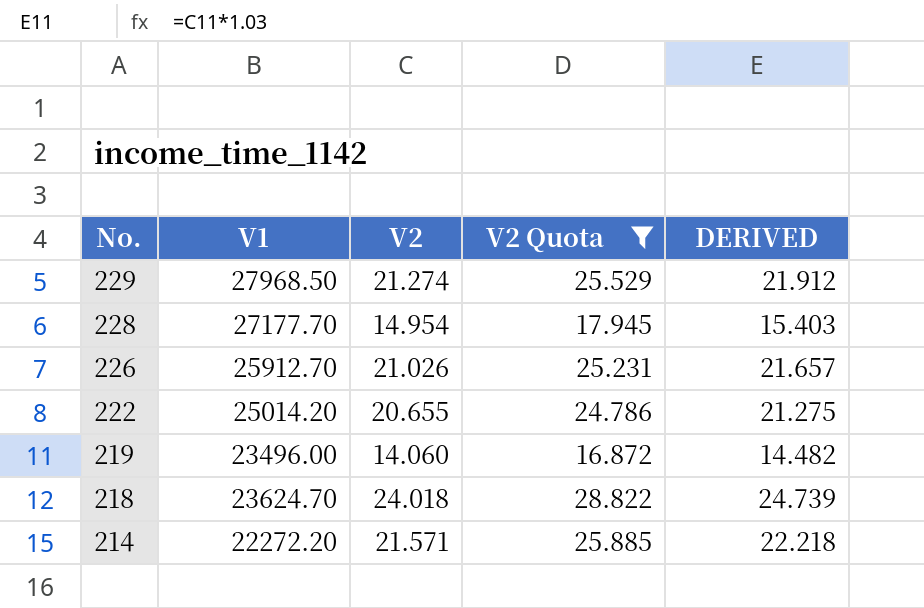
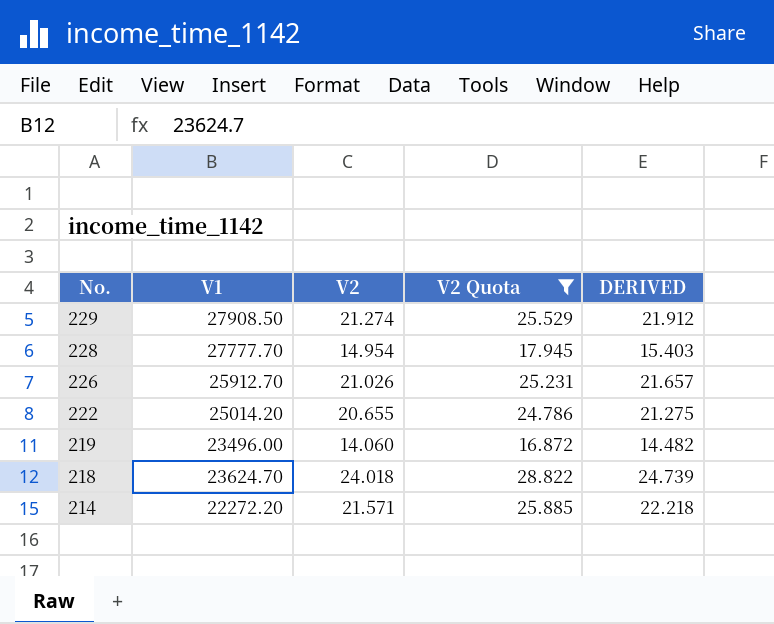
229 | V1: 27968.50 -> 27908.50
228 | V1: 27177.70 -> 27777.70

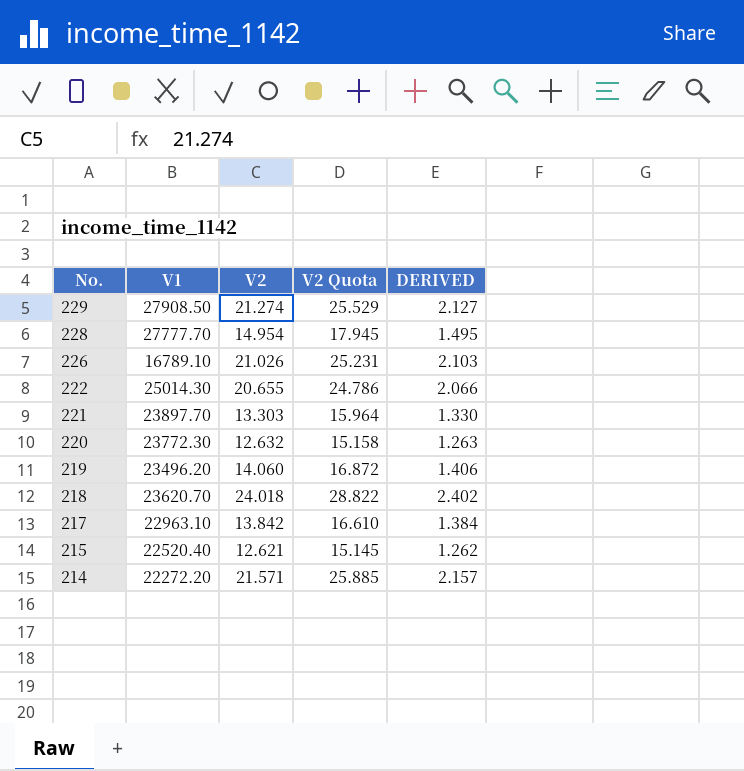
filter: V2 Quota >= 16.872 -> none
column DERIVED | formula: [V2] * 1.03 -> [V2] * 0.1
226 | V1: 25912.70 -> 16789.10
222 | V1: 25014.20 -> 25014.30
219 | V1: 23496.00 -> 23496.20
218 | V1: 23624.70 -> 23620.70

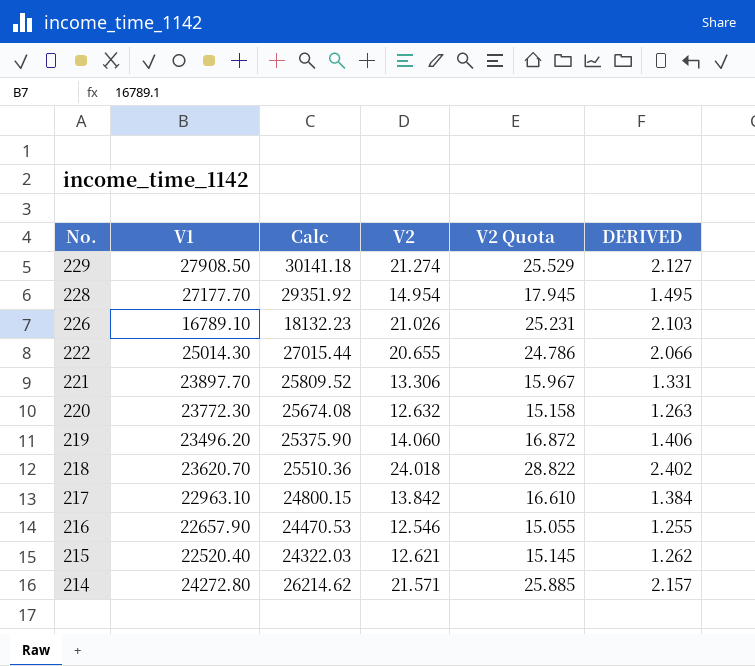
column Calc | formula: none -> [V1] * 1.08
228 | V1: 27777.70 -> 27177.70
221 | V2: 13.303 -> 13.306
221 | V2 Quota: 15.964 -> 15.967
221 | DERIVED: 1.330 -> 1.331
row 216: none -> 22657.90 | 24470.53 | 12.546 | 15.055 | 1.255
214 | V1: 22272.20 -> 24272.80

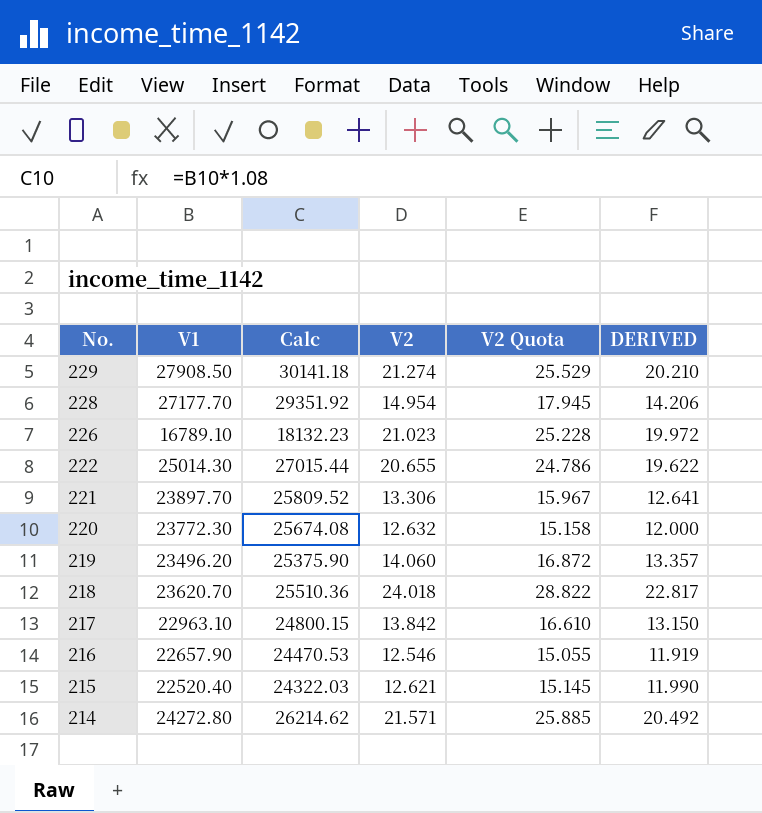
column DERIVED | formula: [V2] * 0.1 -> [V2] * 0.95
226 | V2: 21.026 -> 21.023
226 | V2 Quota: 25.231 -> 25.228

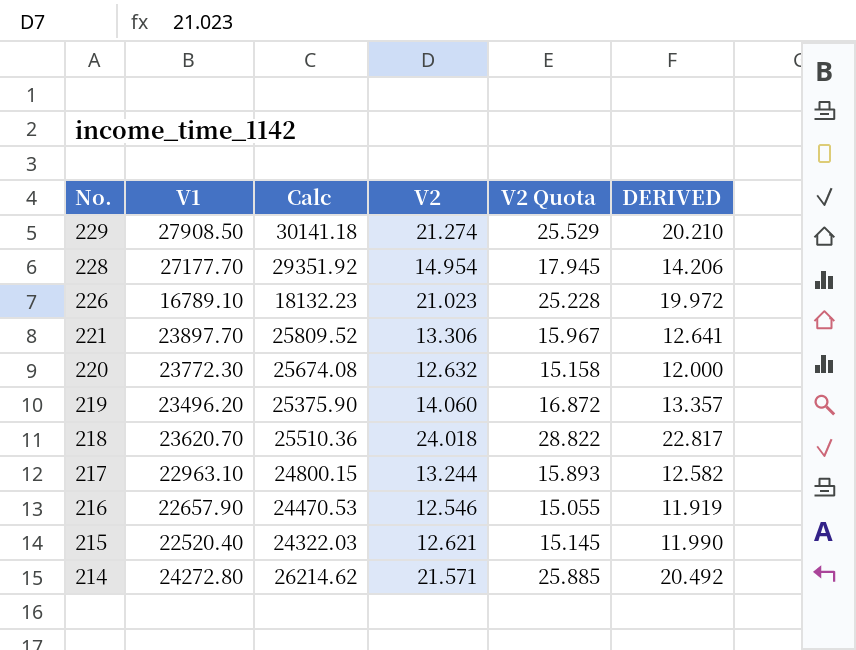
row 222: 25014.30 | 27015.44 | 20.655 | 24.786 | 19.622 -> none
217 | V2: 13.842 -> 13.244
217 | V2 Quota: 16.610 -> 15.893
217 | DERIVED: 13.150 -> 12.582

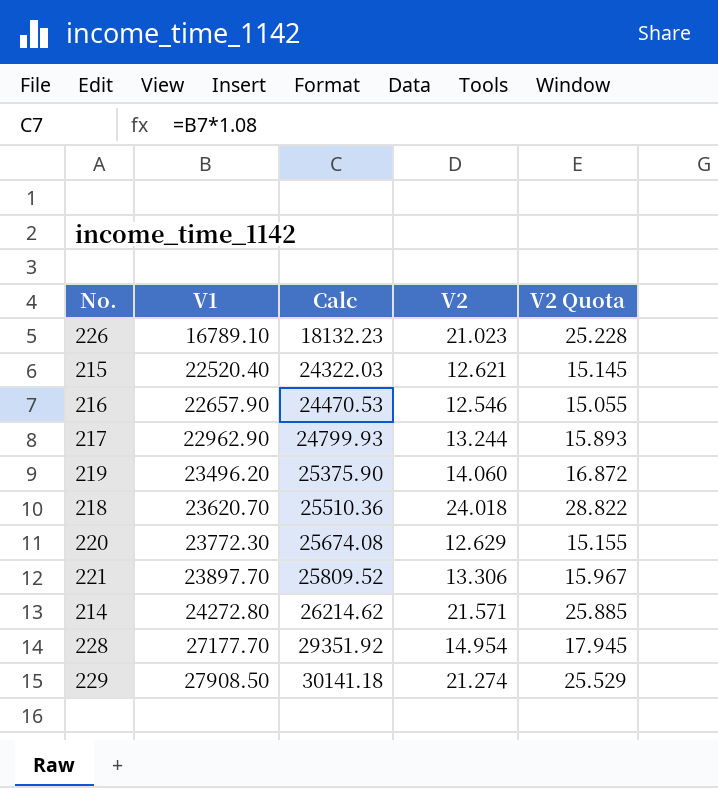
row order: No. descending -> V1 ascending
column DERIVED | formula: [V2] * 0.95 -> none
217 | V1: 22963.10 -> 22962.90
217 | Calc: 24800.15 -> 24799.93
220 | V2: 12.632 -> 12.629
220 | V2 Quota: 15.158 -> 15.155

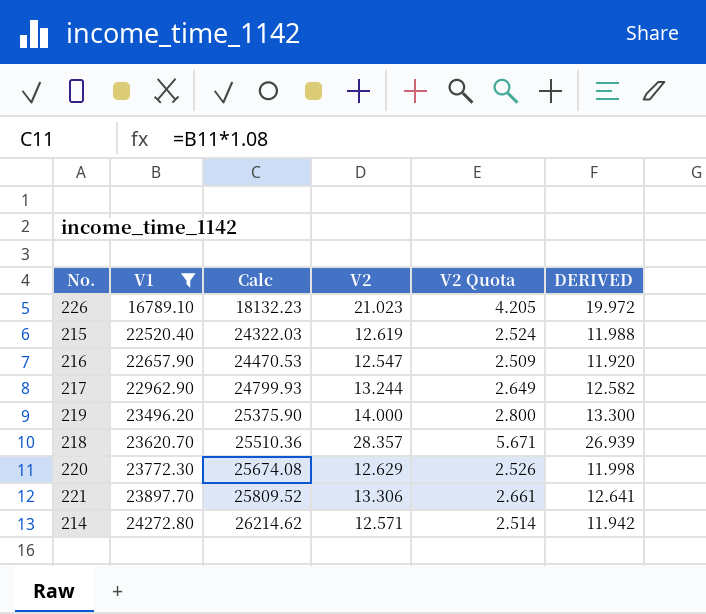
filter: none -> V1 <= 24272.80
column V2 Quota | formula: [V2] * 1.2 -> [V2] * 0.2
column DERIVED | formula: none -> [V2] * 0.95
215 | V2: 12.621 -> 12.619
216 | V2: 12.546 -> 12.547
219 | V2: 14.060 -> 14.000
218 | V2: 24.018 -> 28.357
214 | V2: 21.571 -> 12.571

